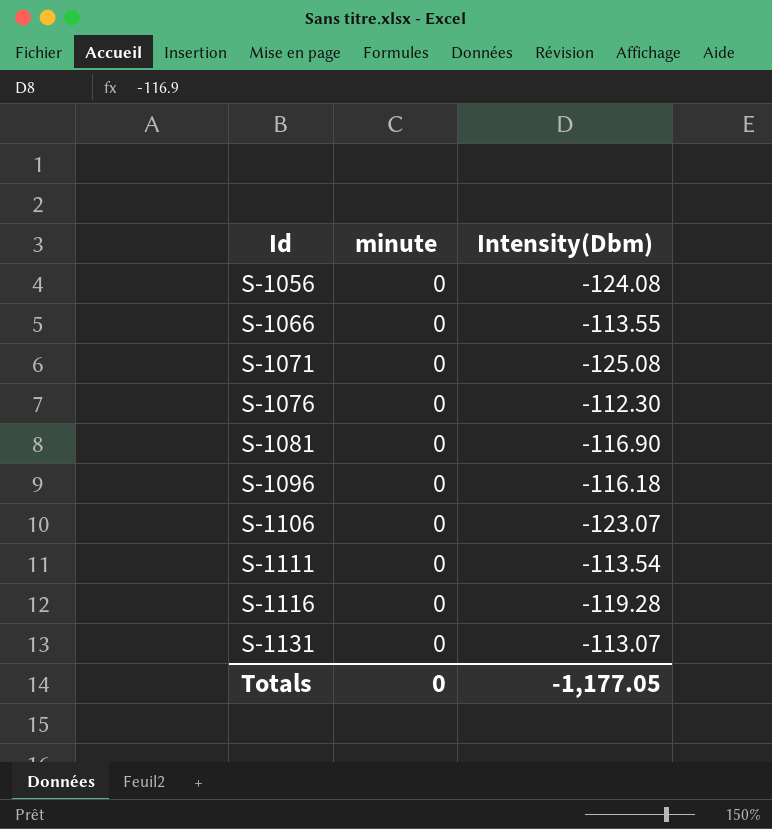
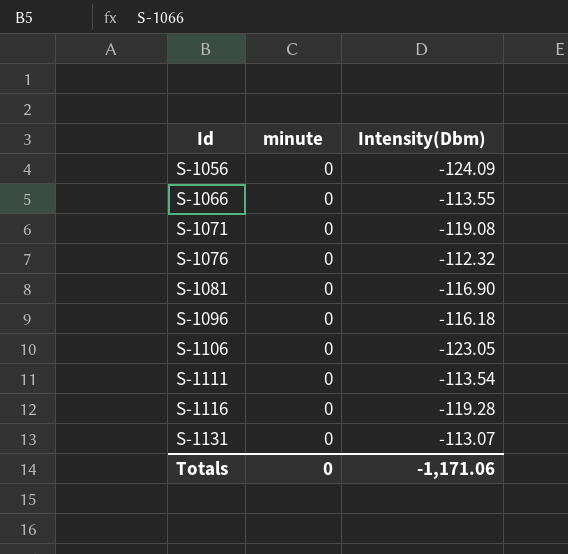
S-1056 | Intensity(Dbm): -124.08 -> -124.09
S-1071 | Intensity(Dbm): -125.08 -> -119.08
S-1076 | Intensity(Dbm): -112.30 -> -112.32
S-1106 | Intensity(Dbm): -123.07 -> -123.05
Totals | Intensity(Dbm): -1,177.05 -> -1,171.06

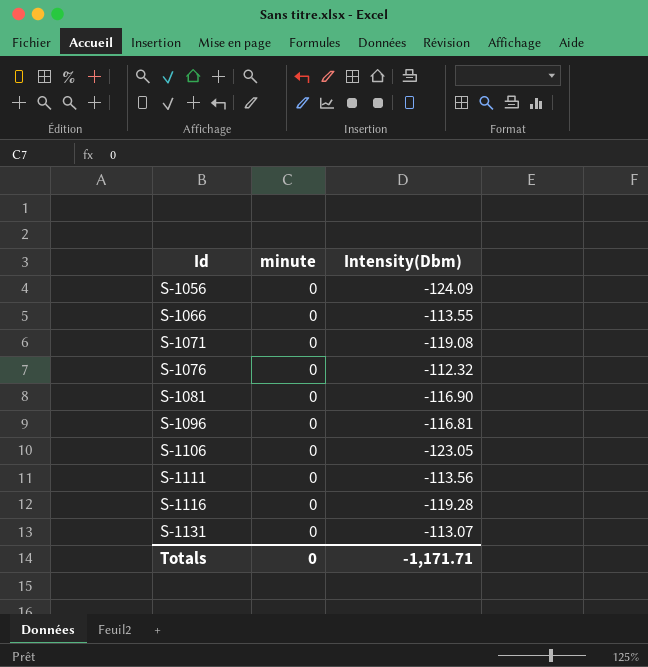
S-1096 | Intensity(Dbm): -116.18 -> -116.81
S-1111 | Intensity(Dbm): -113.54 -> -113.56
Totals | Intensity(Dbm): -1,171.06 -> -1,171.71

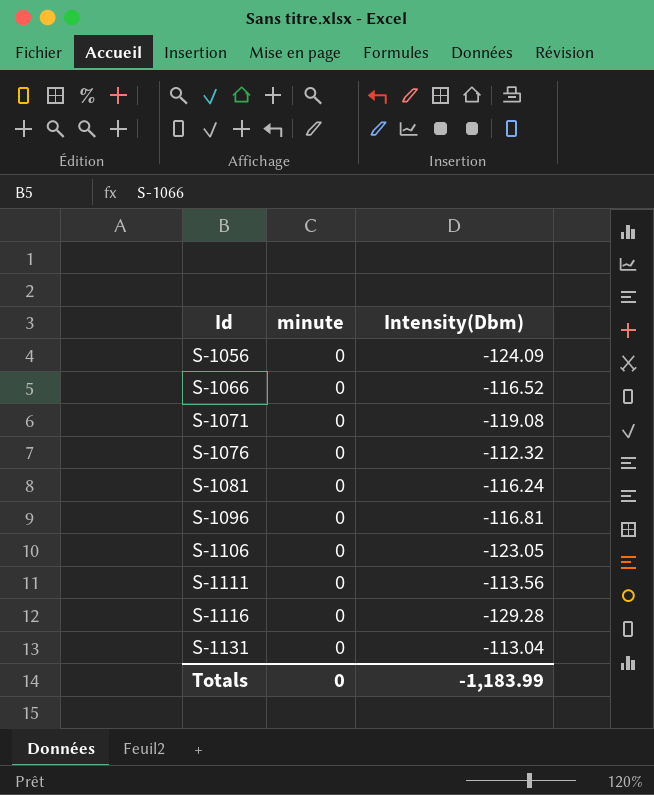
S-1066 | Intensity(Dbm): -113.55 -> -116.52
S-1081 | Intensity(Dbm): -116.90 -> -116.24
S-1116 | Intensity(Dbm): -119.28 -> -129.28
S-1131 | Intensity(Dbm): -113.07 -> -113.04
Totals | Intensity(Dbm): -1,171.71 -> -1,183.99

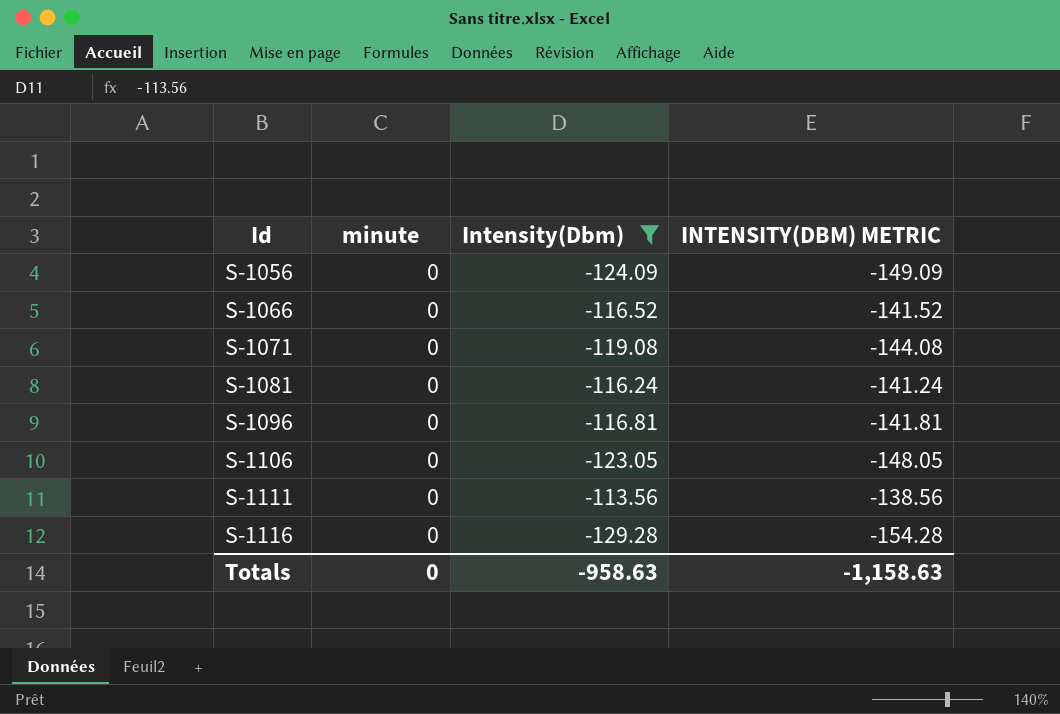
filter: none -> Intensity(Dbm) <= -113.56
column INTENSITY(DBM) METRIC | formula: none -> [Intensity(Dbm)] - 25
Totals | Intensity(Dbm): -1,183.99 -> -958.63

